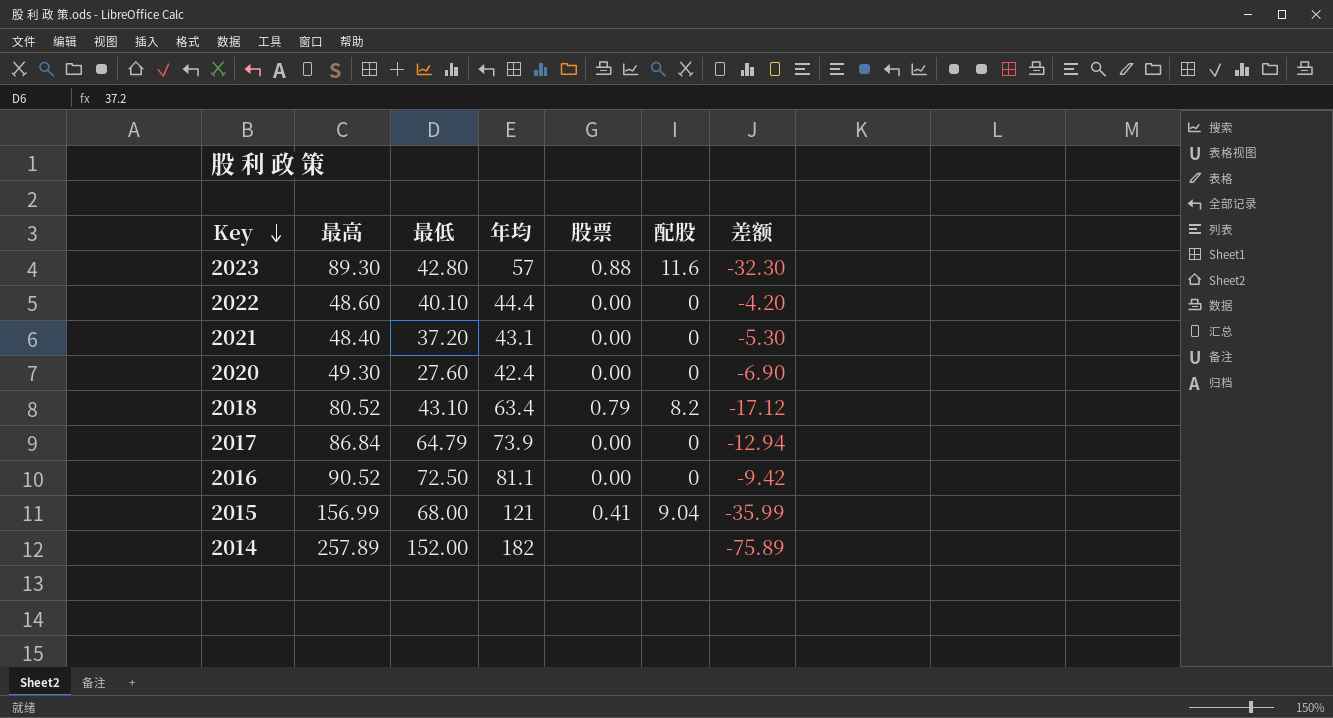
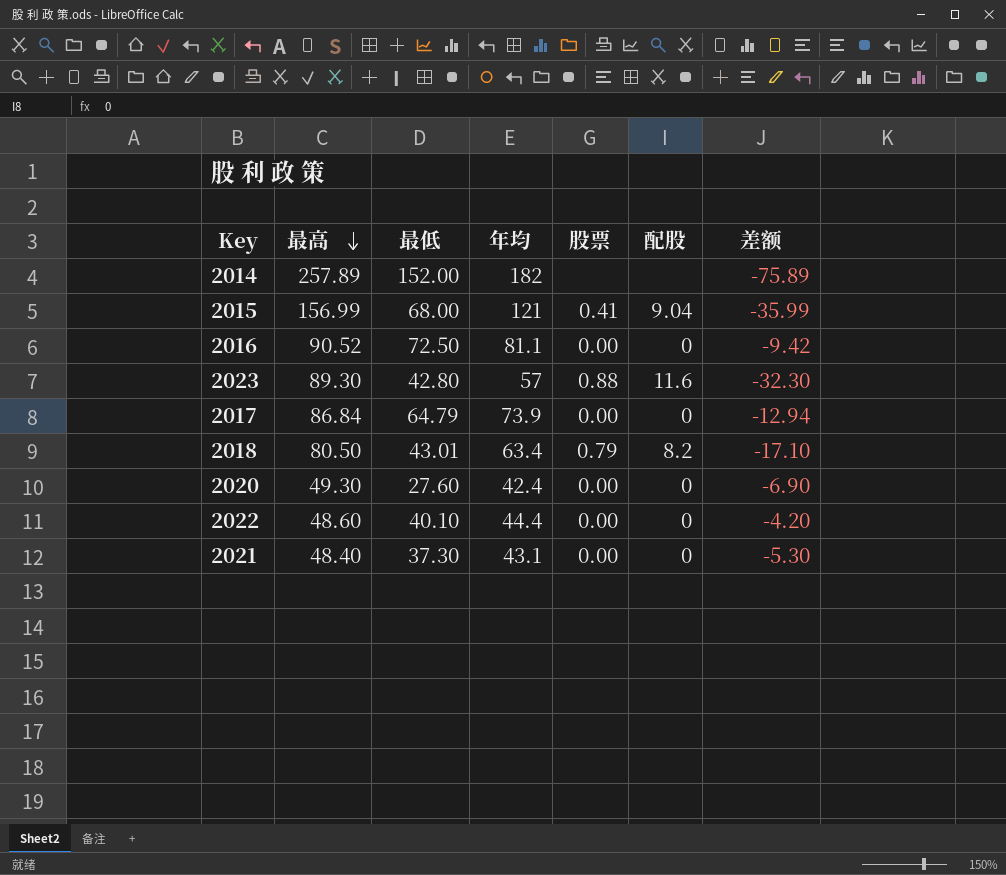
row order: Key descending -> 最高 descending
2018 | 最高: 80.52 -> 80.50
2018 | 最低: 43.10 -> 43.01
2018 | 差额: -17.12 -> -17.10
2021 | 最低: 37.20 -> 37.30

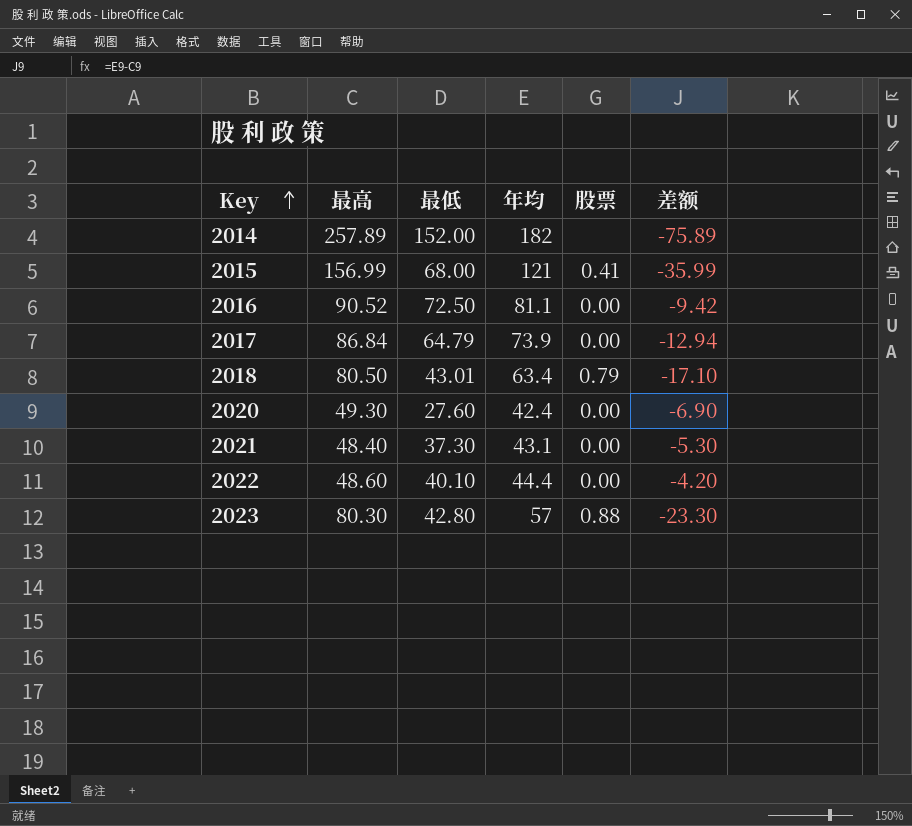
row order: 最高 descending -> Key ascending
column 配股 | position: 6 -> none
2023 | 最高: 89.30 -> 80.30
2023 | 差额: -32.30 -> -23.30

